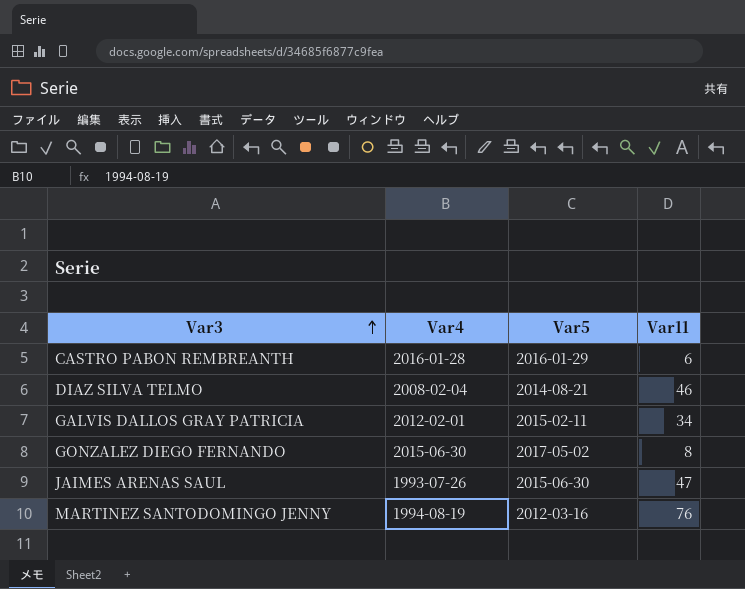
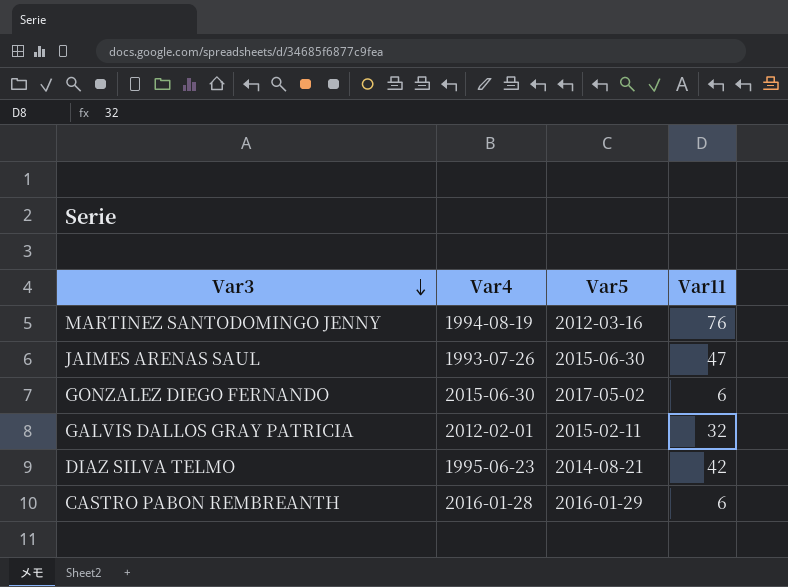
row order: Var3 ascending -> Var3 descending
GONZALEZ DIEGO FERNANDO | Var11: 8 -> 6
GALVIS DALLOS GRAY PATRICIA | Var11: 34 -> 32
DIAZ SILVA TELMO | Var4: 2008-02-04 -> 1995-06-23
DIAZ SILVA TELMO | Var11: 46 -> 42

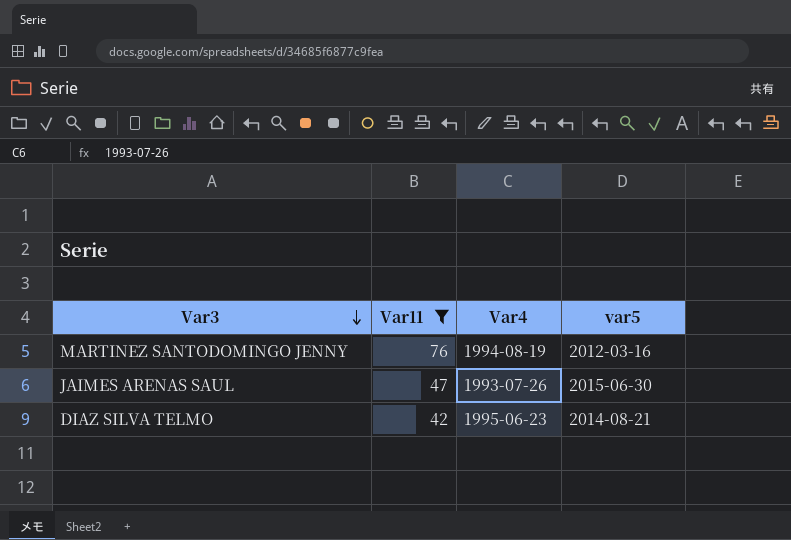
filter: none -> Var11 >= 42
column Var11 | position: 4 -> 2
column name: Var5 -> var5

